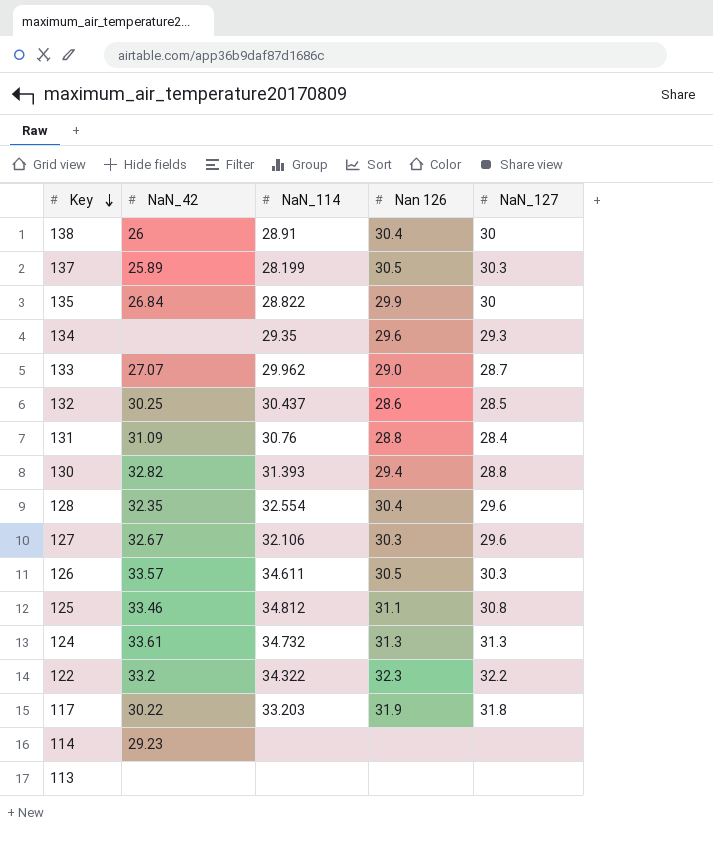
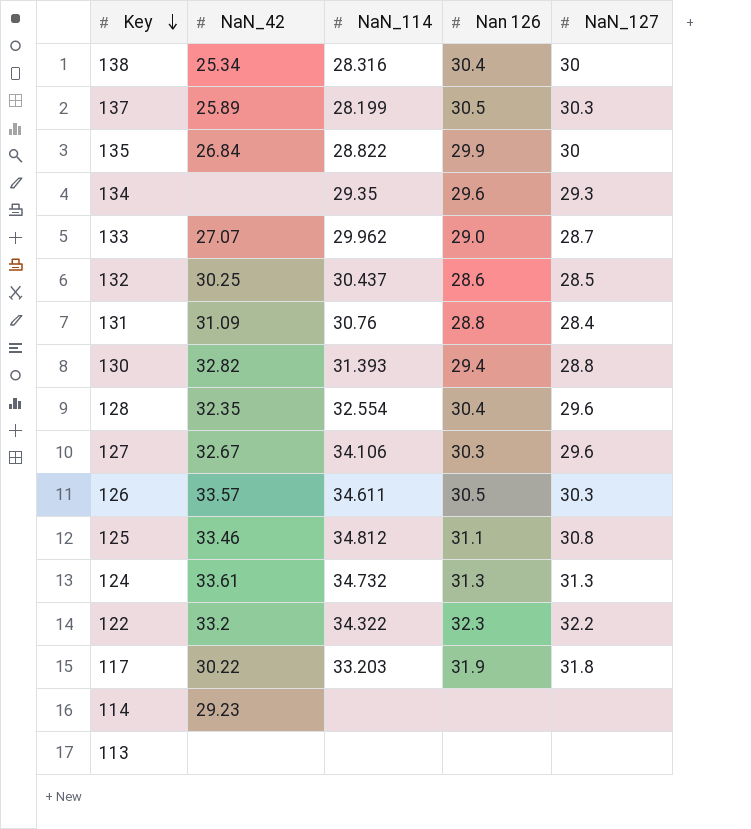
138 | NaN_42: 26 -> 25.34
138 | NaN_114: 28.91 -> 28.316
127 | NaN_114: 32.106 -> 34.106

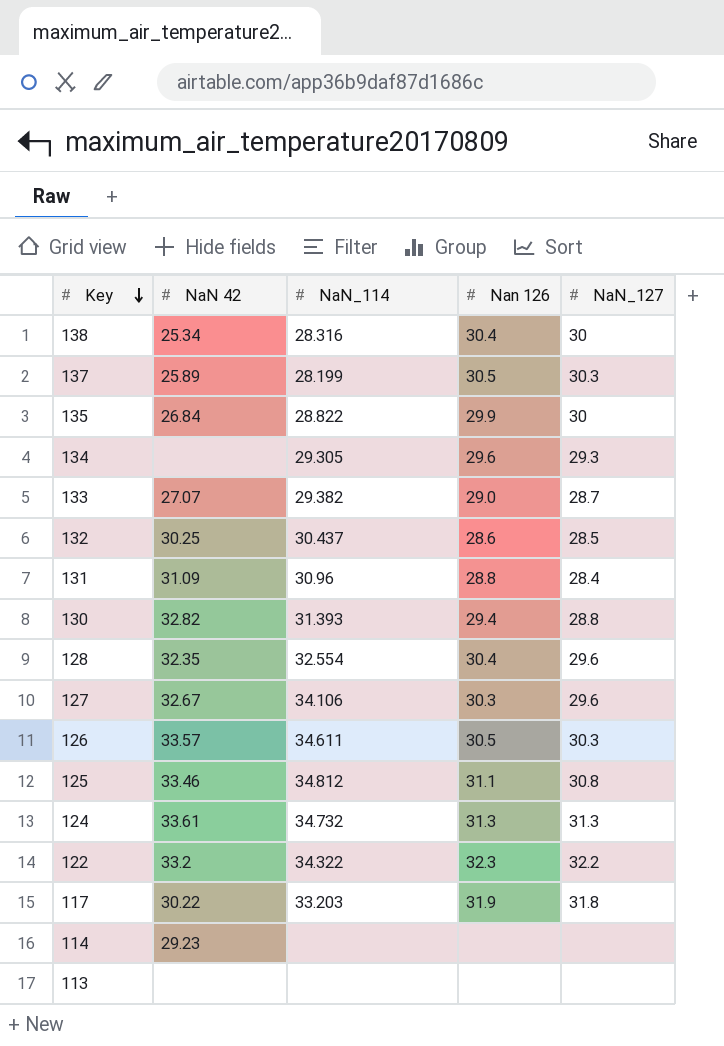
column name: NaN_42 -> NaN 42
134 | NaN_114: 29.35 -> 29.305
133 | NaN_114: 29.962 -> 29.382
131 | NaN_114: 30.76 -> 30.96

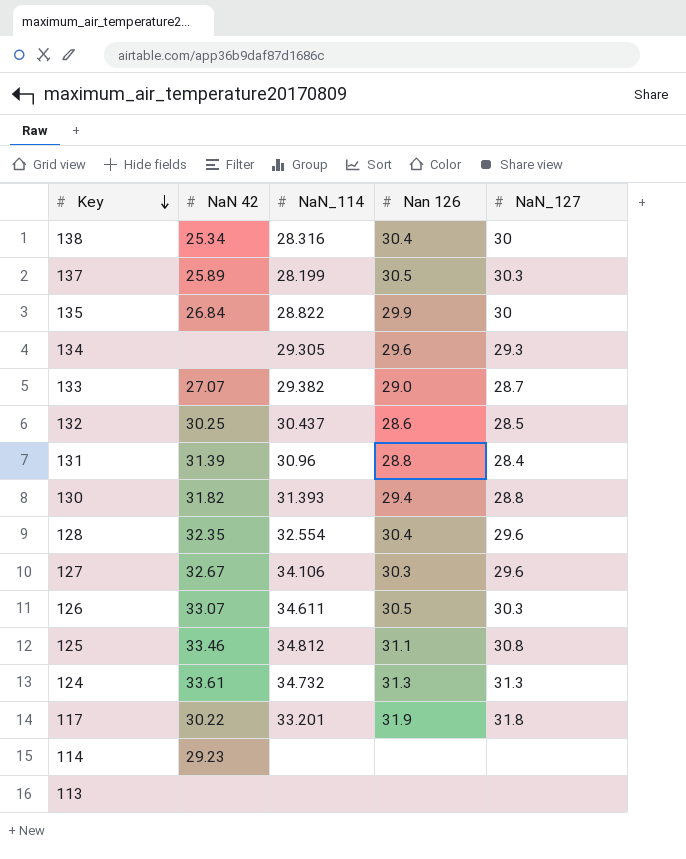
row 122: 33.2 | 34.322 | 32.3 | 32.2 -> none
131 | NaN 42: 31.09 -> 31.39
130 | NaN 42: 32.82 -> 31.82
126 | NaN 42: 33.57 -> 33.07
117 | NaN_114: 33.203 -> 33.201

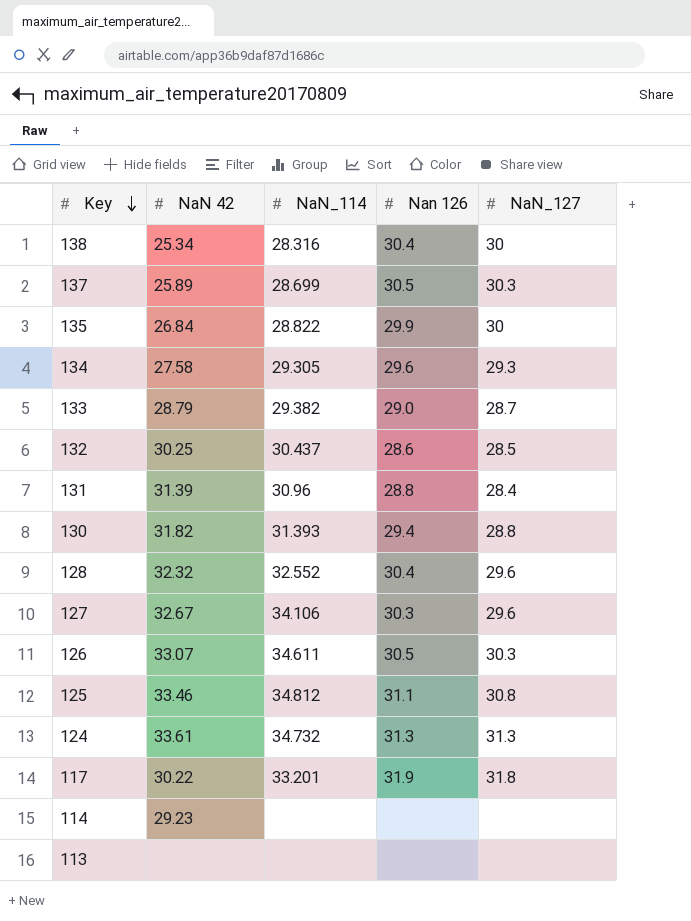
137 | NaN_114: 28.199 -> 28.699
134 | NaN 42: none -> 27.58
133 | NaN 42: 27.07 -> 28.79
128 | NaN 42: 32.35 -> 32.32
128 | NaN_114: 32.554 -> 32.552

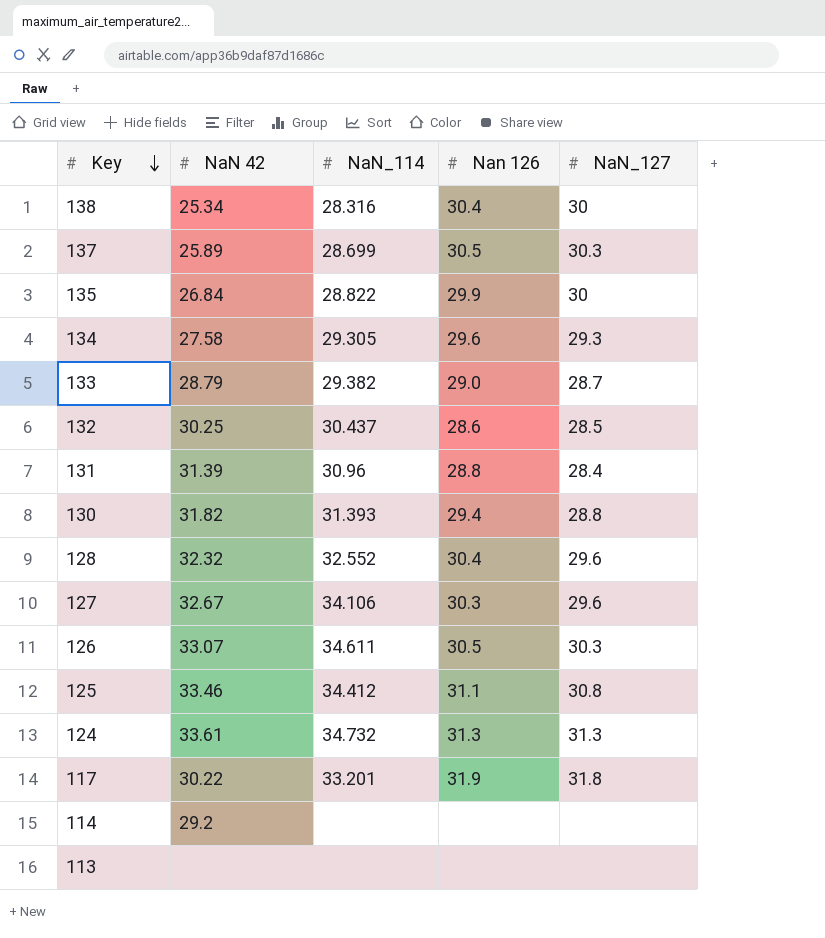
125 | NaN_114: 34.812 -> 34.412
114 | NaN 42: 29.23 -> 29.2

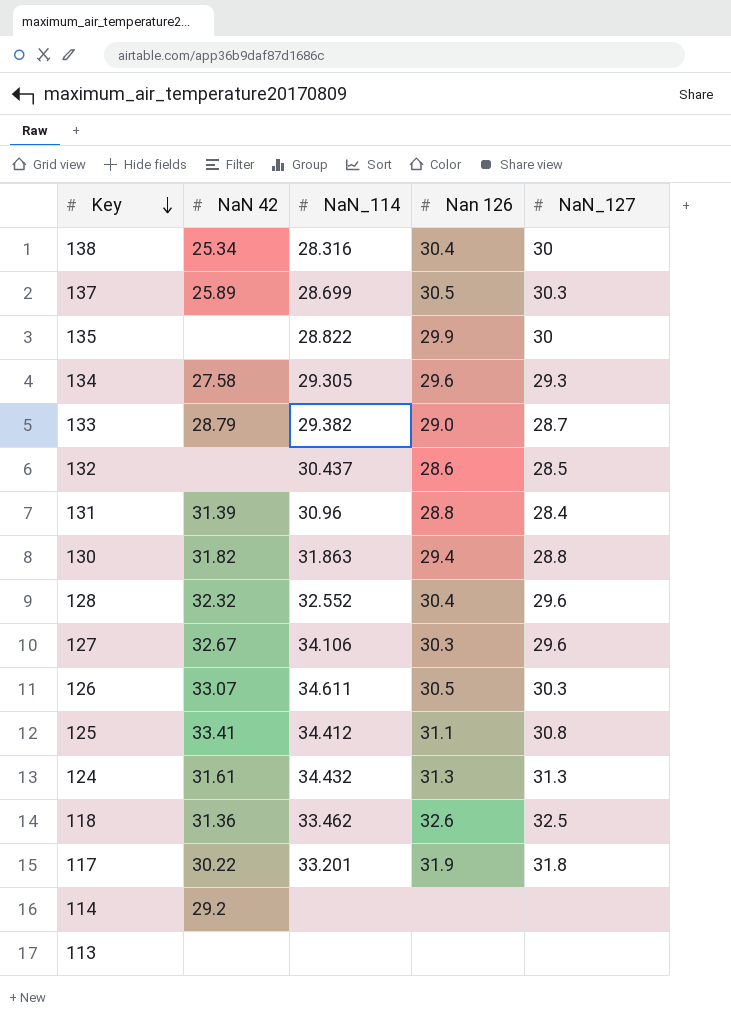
135 | NaN 42: 26.84 -> none
132 | NaN 42: 30.25 -> none
130 | NaN_114: 31.393 -> 31.863
125 | NaN 42: 33.46 -> 33.41
124 | NaN 42: 33.61 -> 31.61
124 | NaN_114: 34.732 -> 34.432
row 118: none -> 31.36 | 33.462 | 32.6 | 32.5

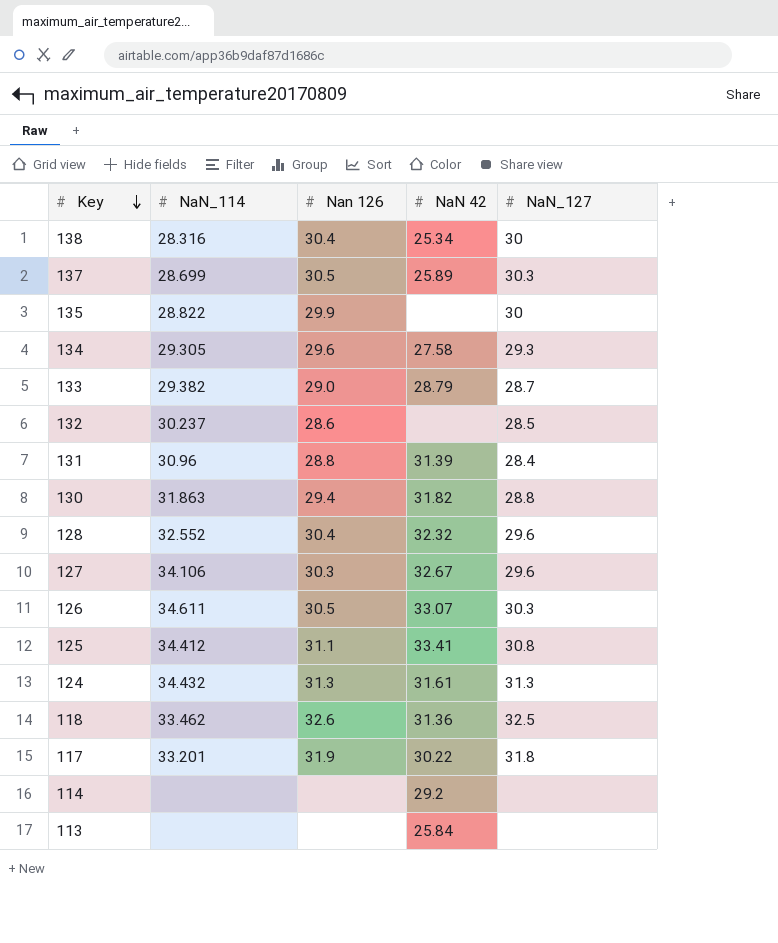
column NaN 42 | position: 2 -> 4
132 | NaN_114: 30.437 -> 30.237
113 | NaN 42: none -> 25.84

